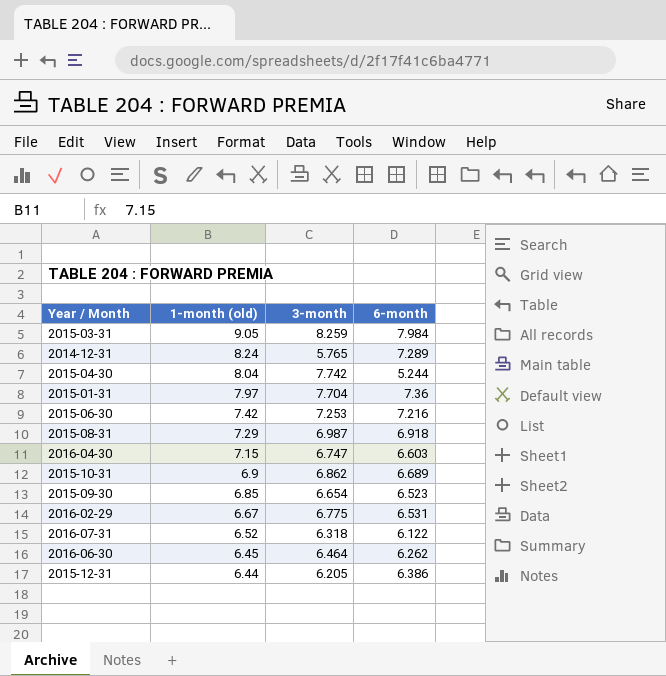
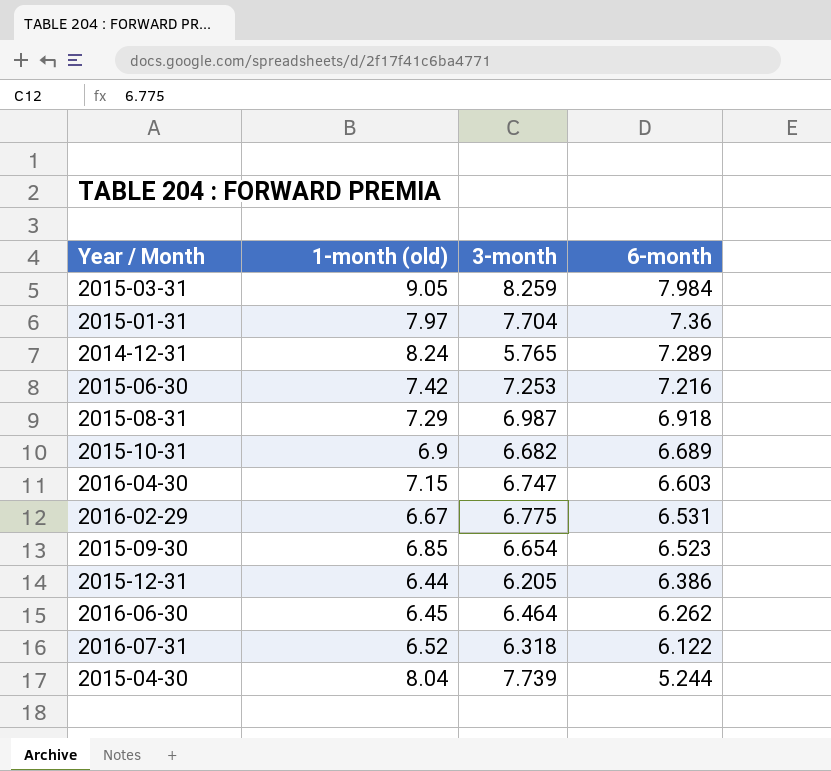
row order: 1-month (old) descending -> 6-month descending
2015-10-31 | 3-month: 6.862 -> 6.682
2015-04-30 | 3-month: 7.742 -> 7.739

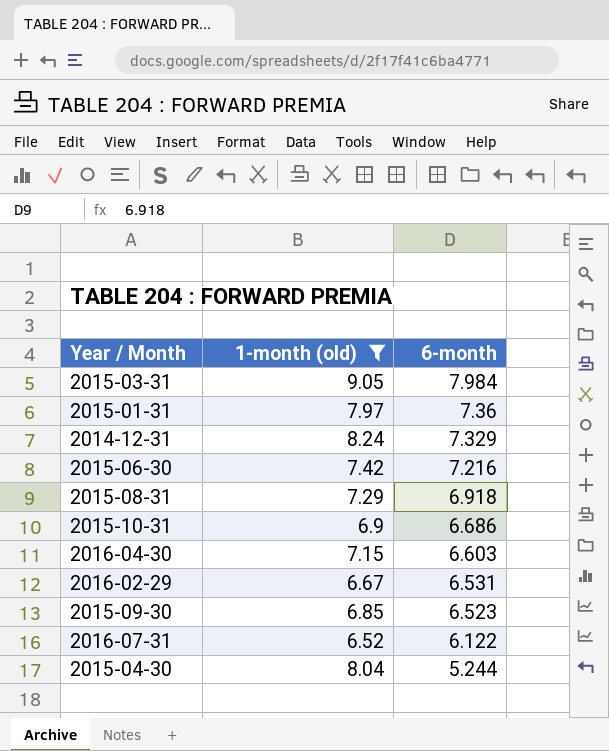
filter: none -> 1-month (old) >= 6.52
column 3-month | position: 3 -> none
2014-12-31 | 6-month: 7.289 -> 7.329
2015-10-31 | 6-month: 6.689 -> 6.686

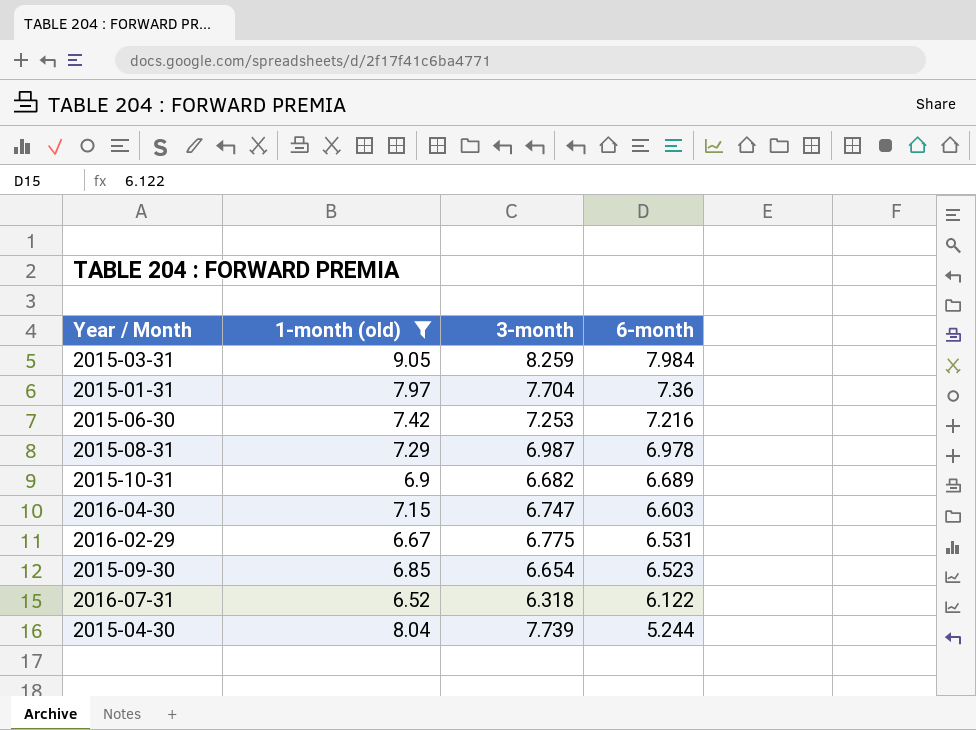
column 3-month | position: none -> 3
row 2014-12-31: 8.24 | 7.329 -> none
2015-08-31 | 6-month: 6.918 -> 6.978
2015-10-31 | 6-month: 6.686 -> 6.689

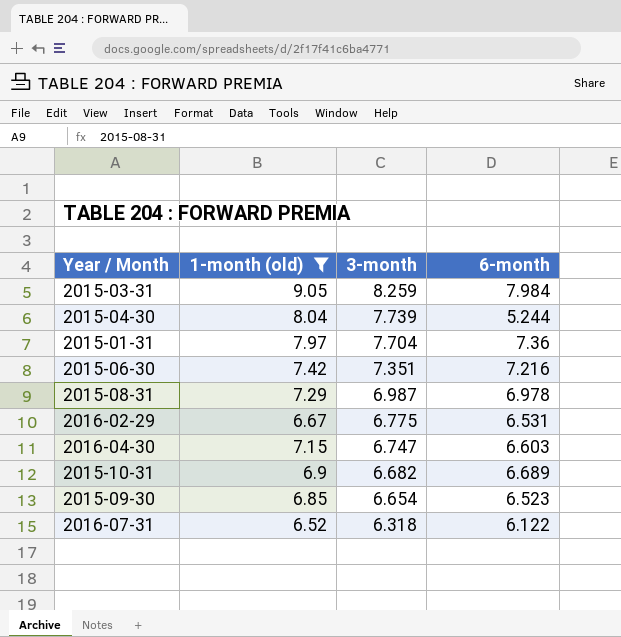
row order: 6-month descending -> 3-month descending
2015-06-30 | 3-month: 7.253 -> 7.351

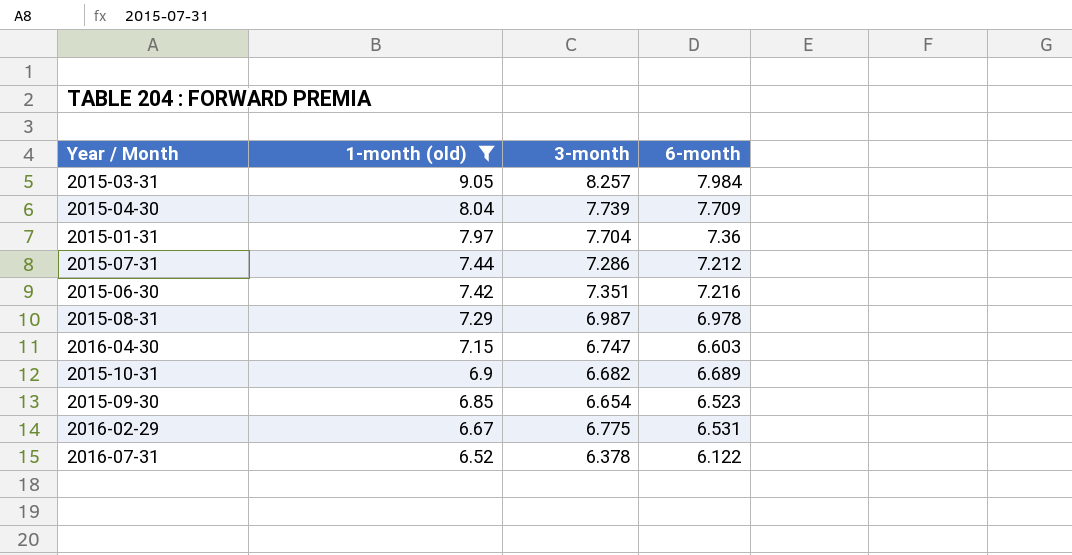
row order: 3-month descending -> 1-month (old) descending
2015-03-31 | 3-month: 8.259 -> 8.257
2015-04-30 | 6-month: 5.244 -> 7.709
row 2015-07-31: none -> 7.44 | 7.286 | 7.212
2016-07-31 | 3-month: 6.318 -> 6.378

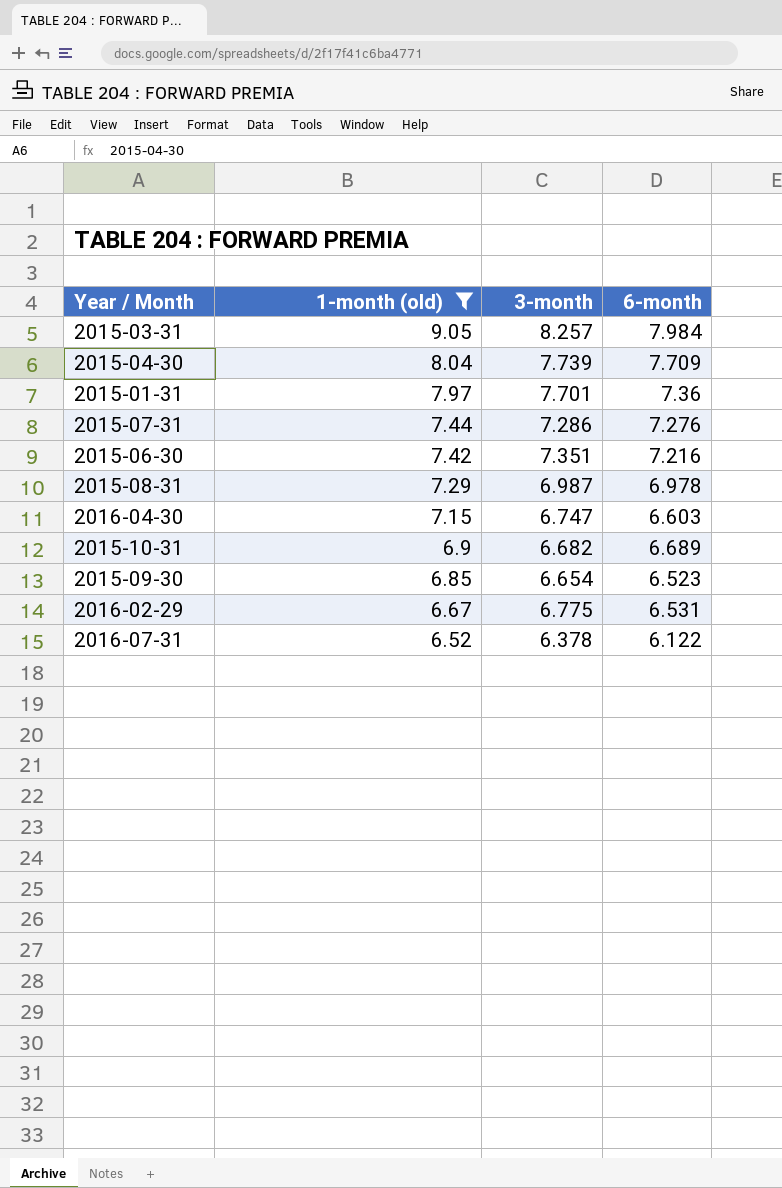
2015-01-31 | 3-month: 7.704 -> 7.701
2015-07-31 | 6-month: 7.212 -> 7.276

